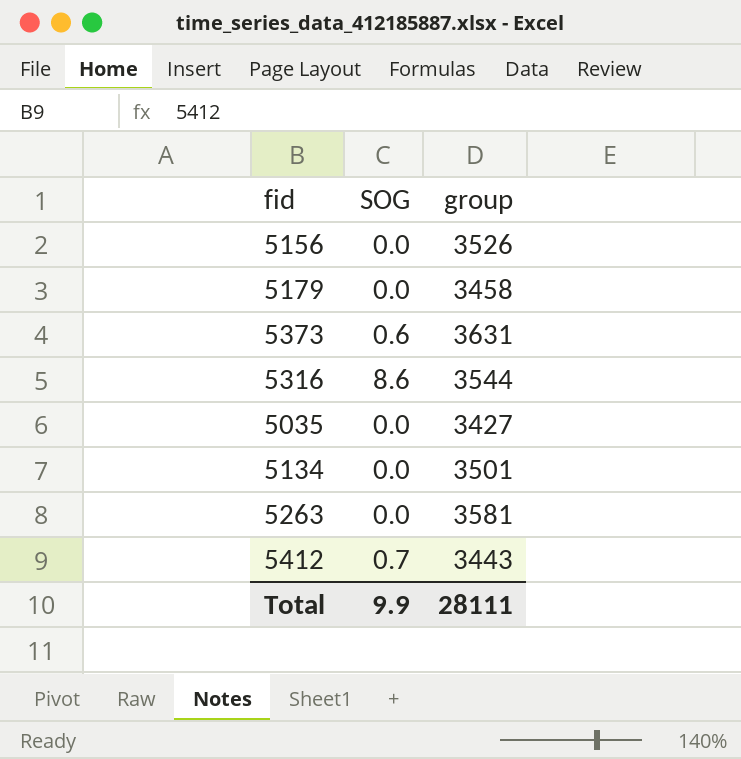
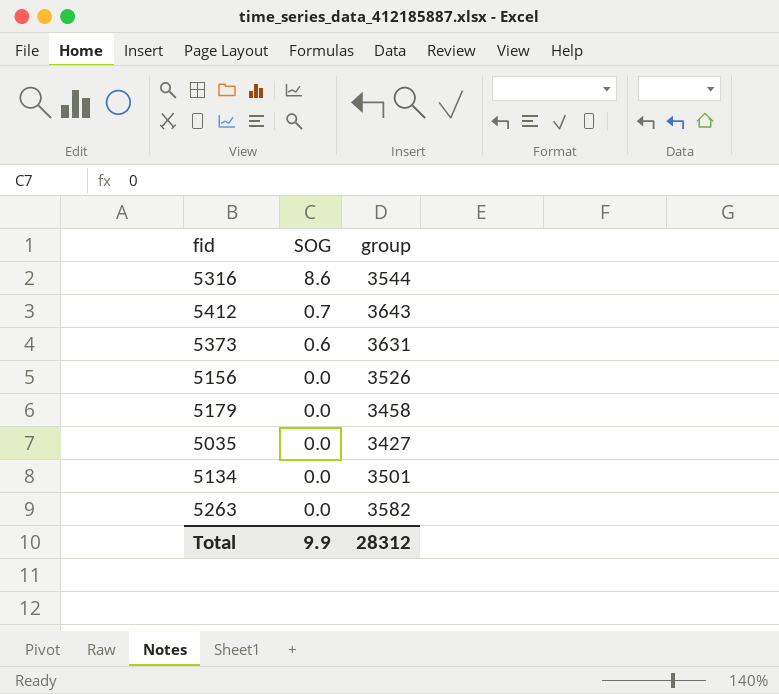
row order: none -> SOG descending
5412 | group: 3443 -> 3643
5263 | group: 3581 -> 3582
Total | group: 28111 -> 28312

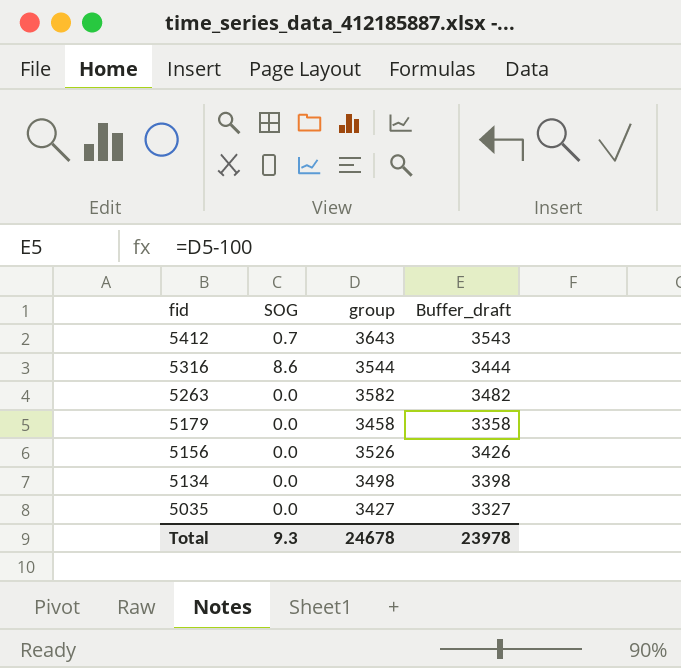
row order: SOG descending -> fid descending
column Buffer_draft | formula: none -> [group] - 100
row 5373: 0.6 | 3631 -> none
5134 | group: 3501 -> 3498
Total | SOG: 9.9 -> 9.3
Total | group: 28312 -> 24678

